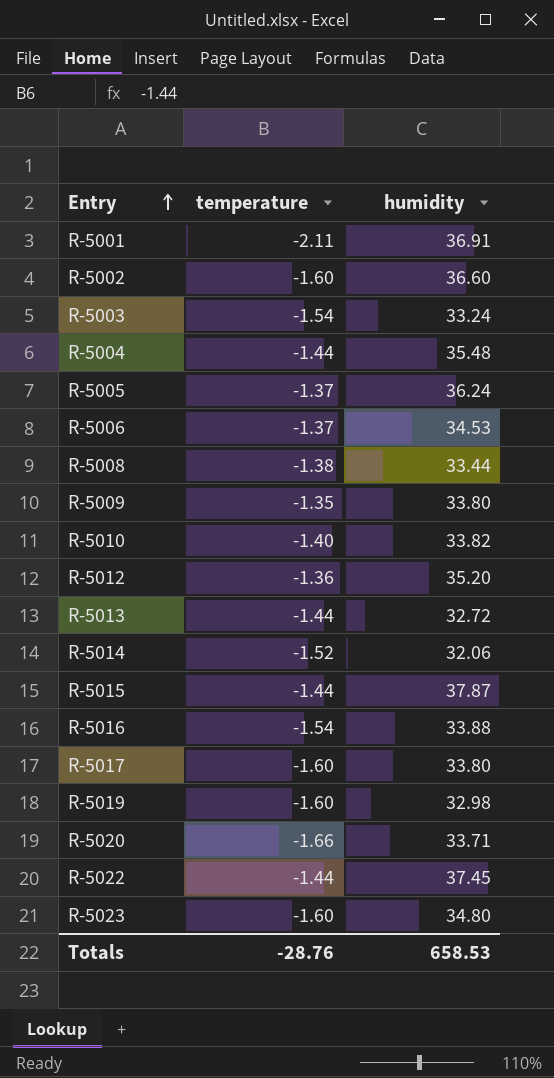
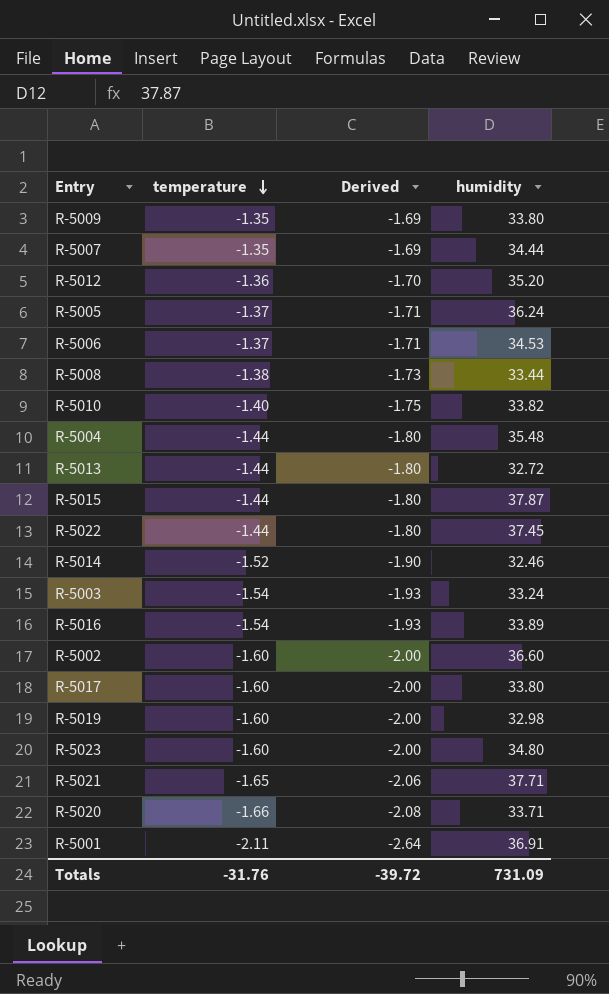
row order: Entry ascending -> temperature descending
column Derived | formula: none -> [temperature] * 1.25
row R-5007: none -> -1.35 | -1.69 | 34.44
R-5014 | humidity: 32.06 -> 32.46
R-5016 | humidity: 33.88 -> 33.89
row R-5021: none -> -1.65 | -2.06 | 37.71
Totals | temperature: -28.76 -> -31.76
Totals | humidity: 658.53 -> 731.09

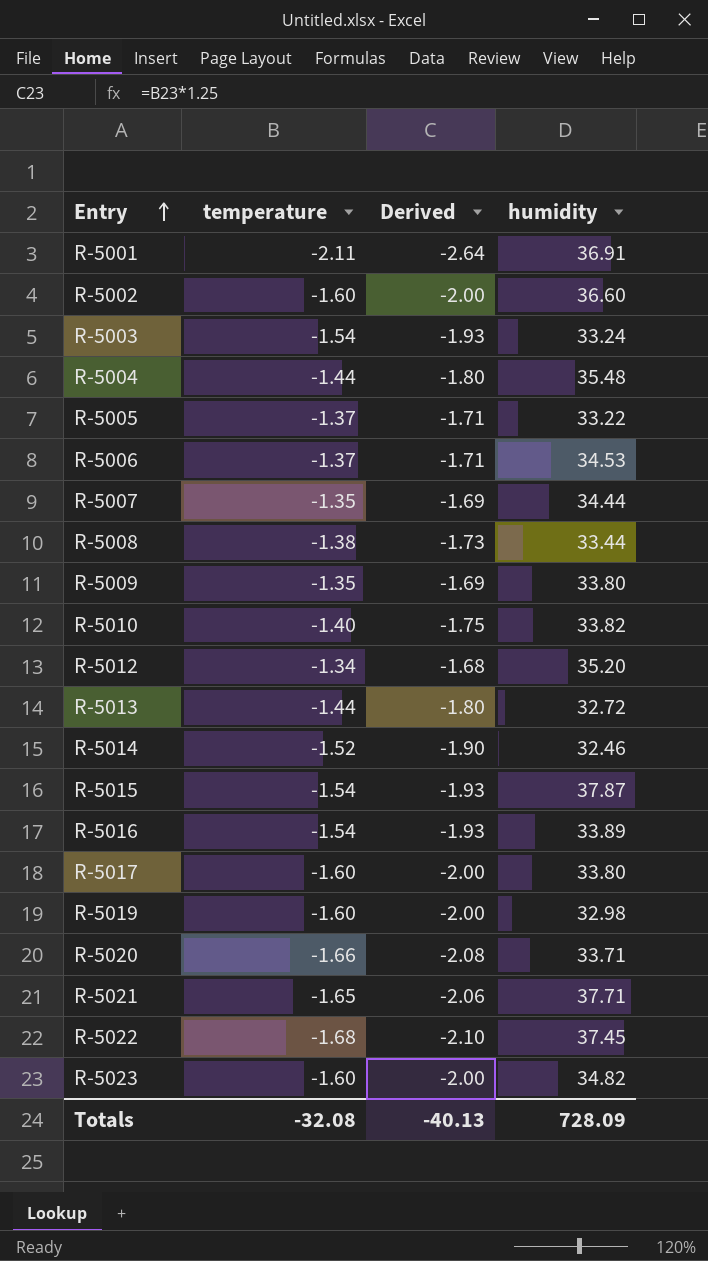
row order: temperature descending -> Entry ascending
R-5005 | humidity: 36.24 -> 33.22
R-5012 | temperature: -1.36 -> -1.34
R-5012 | Derived: -1.70 -> -1.68
R-5015 | temperature: -1.44 -> -1.54
R-5015 | Derived: -1.80 -> -1.93
R-5022 | temperature: -1.44 -> -1.68
R-5022 | Derived: -1.80 -> -2.10
R-5023 | humidity: 34.80 -> 34.82
Totals | temperature: -31.76 -> -32.08
Totals | Derived: -39.72 -> -40.13
Totals | humidity: 731.09 -> 728.09

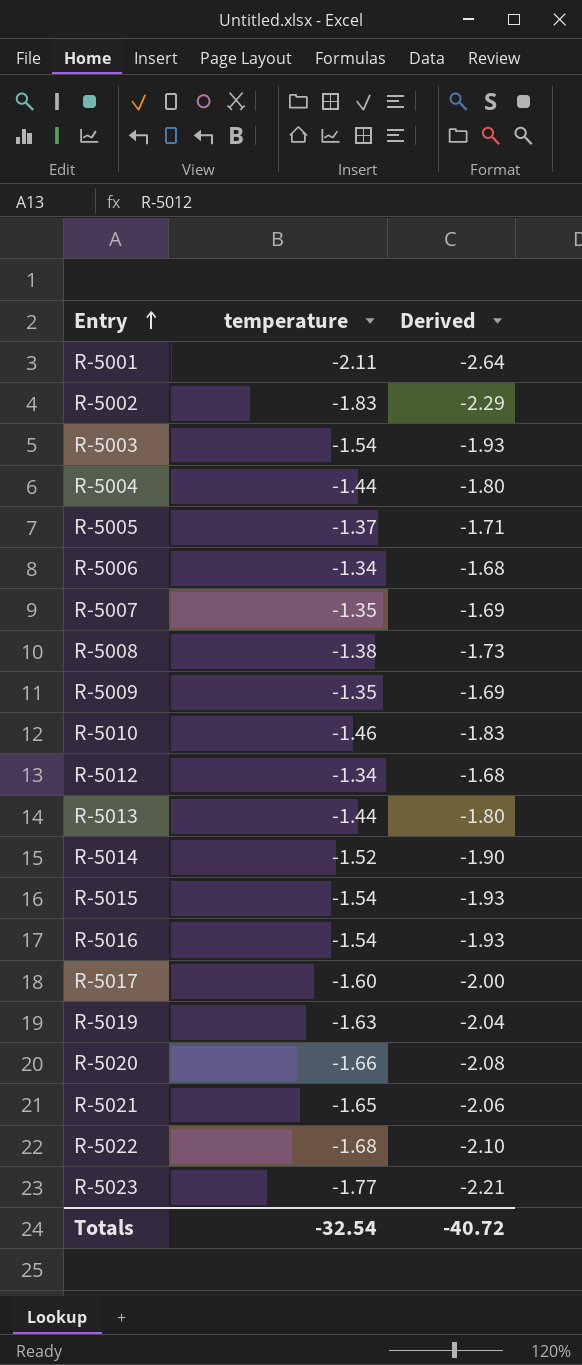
column humidity | position: 4 -> none
R-5002 | temperature: -1.60 -> -1.83
R-5002 | Derived: -2.00 -> -2.29
R-5006 | temperature: -1.37 -> -1.34
R-5006 | Derived: -1.71 -> -1.68
R-5010 | temperature: -1.40 -> -1.46
R-5010 | Derived: -1.75 -> -1.83
R-5019 | temperature: -1.60 -> -1.63
R-5019 | Derived: -2.00 -> -2.04
R-5023 | temperature: -1.60 -> -1.77
R-5023 | Derived: -2.00 -> -2.21
Totals | temperature: -32.08 -> -32.54
Totals | Derived: -40.13 -> -40.72

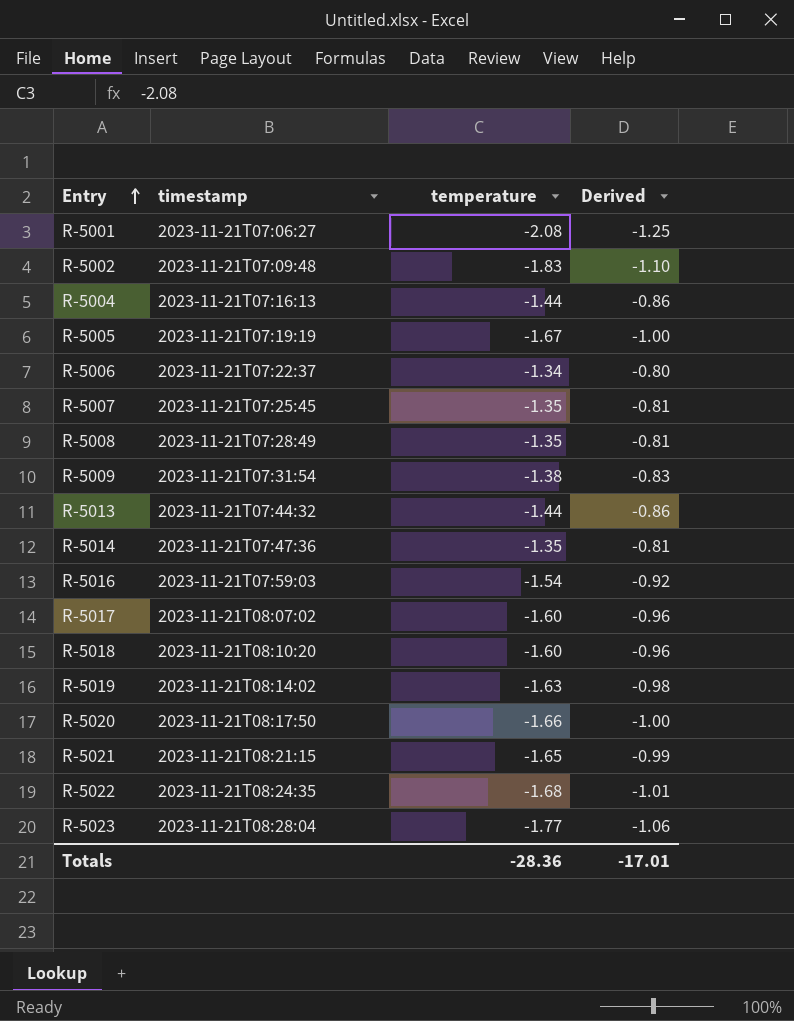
column timestamp | position: none -> 2
column Derived | formula: [temperature] * 1.25 -> [temperature] * 0.6
row R-5003: -1.54 | -1.93 -> none
row R-5010: -1.46 | -1.83 -> none
row R-5012: -1.34 | -1.68 -> none
row R-5015: -1.54 | -1.93 -> none
R-5001 | temperature: -2.11 -> -2.08
R-5005 | temperature: -1.37 -> -1.67
R-5008 | temperature: -1.38 -> -1.35
R-5009 | temperature: -1.35 -> -1.38
R-5014 | temperature: -1.52 -> -1.35
row R-5018: none -> 2023-11-21T08:10:20 | -1.60 | -0.96
Totals | temperature: -32.54 -> -28.36
Totals | Derived: -40.72 -> -17.01

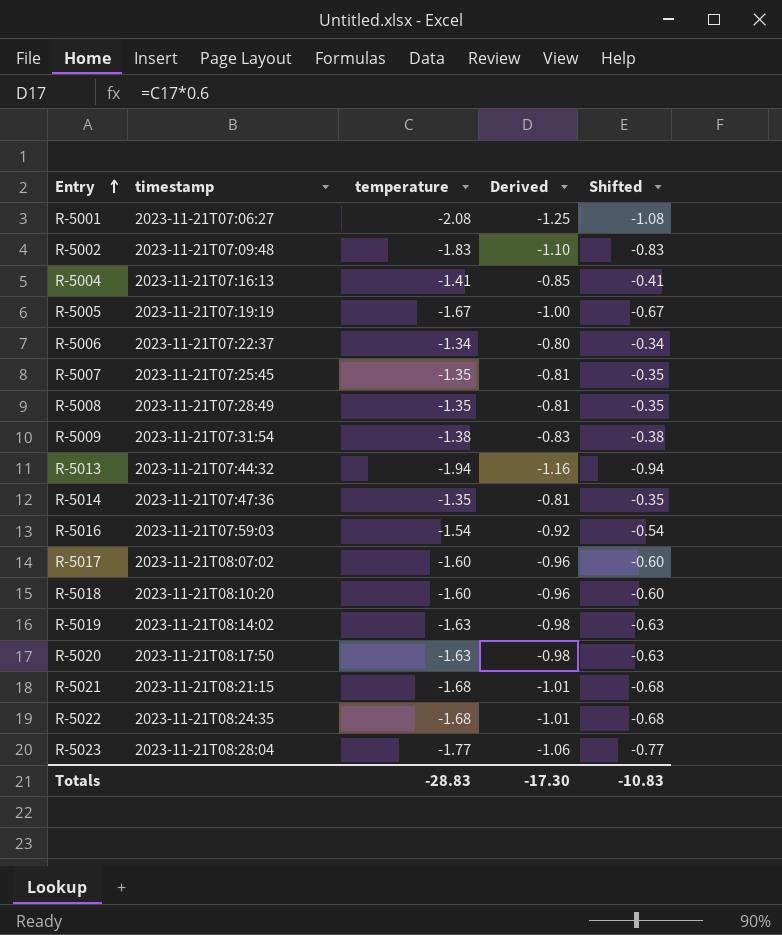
column Shifted | formula: none -> [temperature] + 1
R-5004 | temperature: -1.44 -> -1.41
R-5004 | Derived: -0.86 -> -0.85
R-5013 | temperature: -1.44 -> -1.94
R-5013 | Derived: -0.86 -> -1.16
R-5020 | temperature: -1.66 -> -1.63
R-5020 | Derived: -1.00 -> -0.98
R-5021 | temperature: -1.65 -> -1.68
R-5021 | Derived: -0.99 -> -1.01
Totals | temperature: -28.36 -> -28.83
Totals | Derived: -17.01 -> -17.30

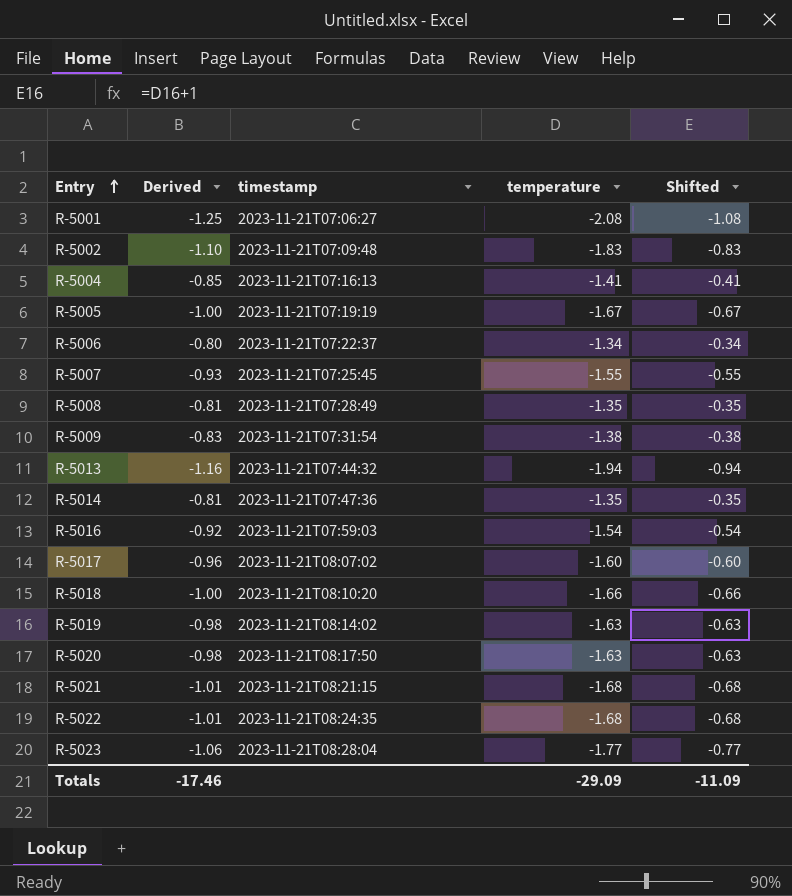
column Derived | position: 4 -> 2
R-5007 | Derived: -0.81 -> -0.93
R-5007 | temperature: -1.35 -> -1.55
R-5007 | Shifted: -0.35 -> -0.55
R-5018 | Derived: -0.96 -> -1.00
R-5018 | temperature: -1.60 -> -1.66
R-5018 | Shifted: -0.60 -> -0.66
Totals | Derived: -17.30 -> -17.46
Totals | temperature: -28.83 -> -29.09
Totals | Shifted: -10.83 -> -11.09

